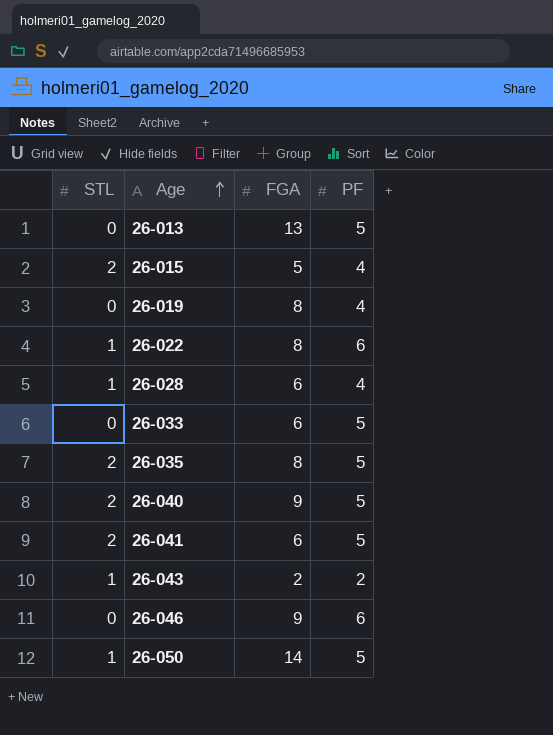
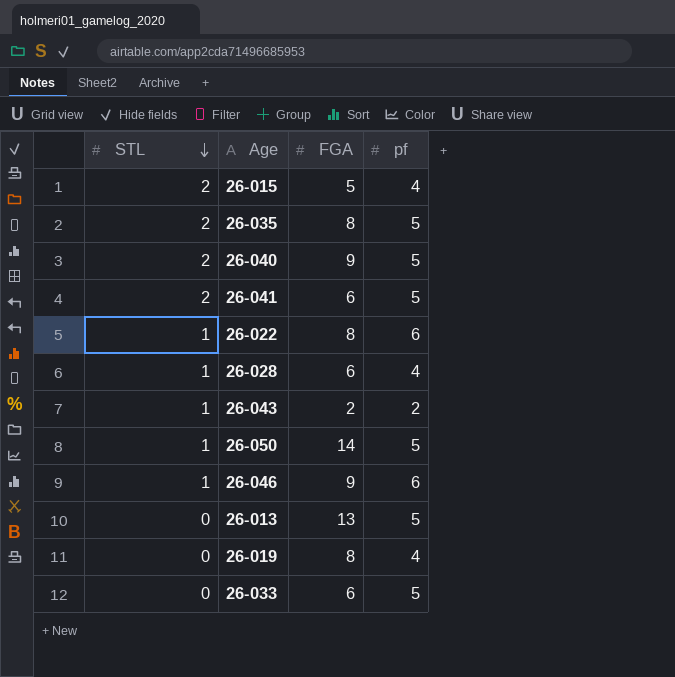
row order: Age ascending -> STL descending
column name: PF -> pf
26-046 | STL: 0 -> 1

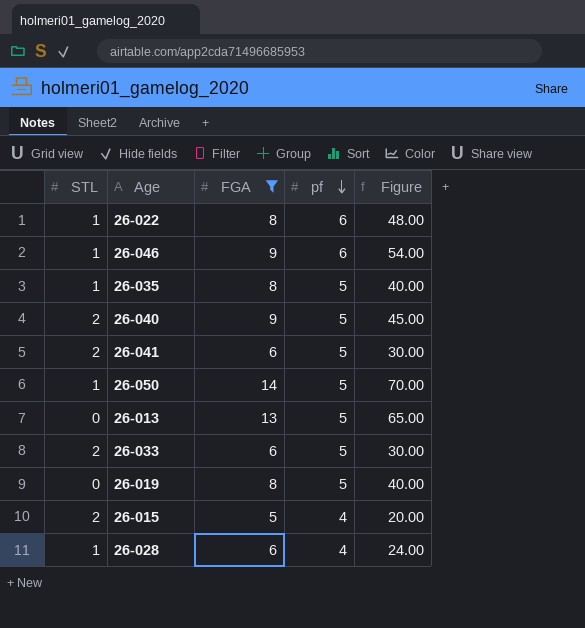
filter: none -> FGA != 2
row order: STL descending -> pf descending
column Figure | formula: none -> [FGA] * [pf]
26-035 | STL: 2 -> 1
26-033 | STL: 0 -> 2
26-019 | pf: 4 -> 5

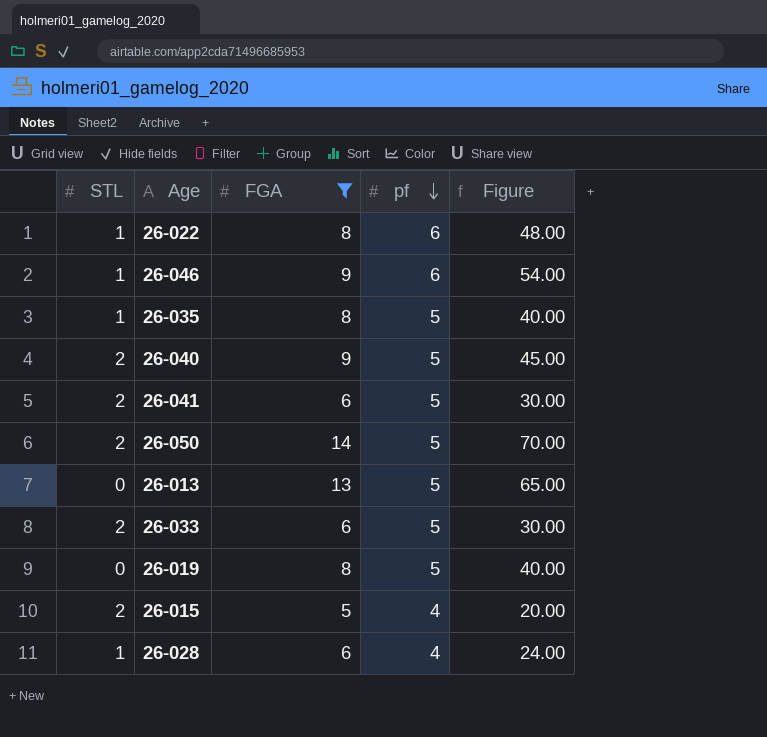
26-050 | STL: 1 -> 2

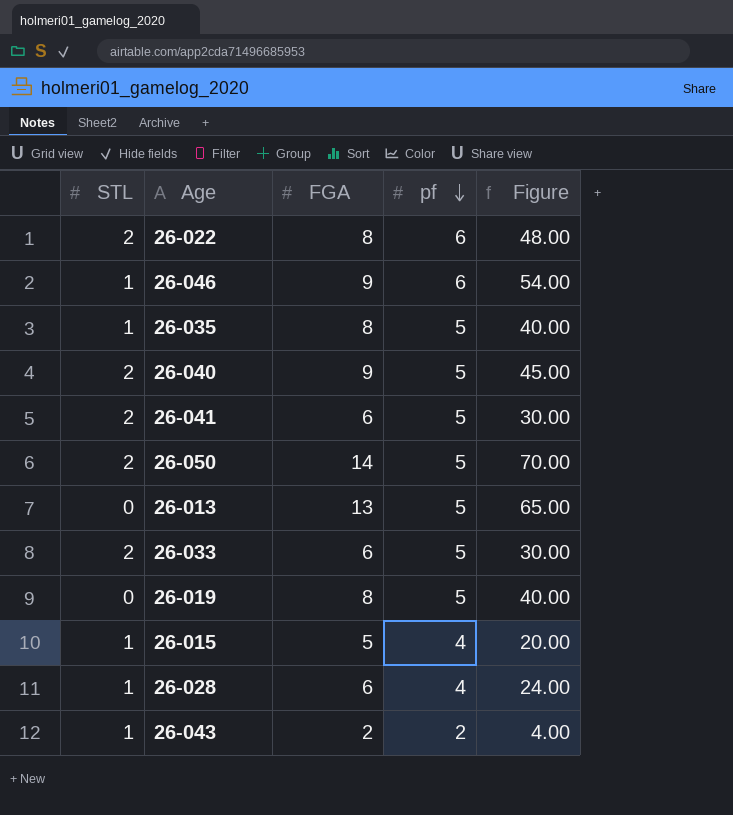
filter: FGA != 2 -> none
26-022 | STL: 1 -> 2
26-015 | STL: 2 -> 1

